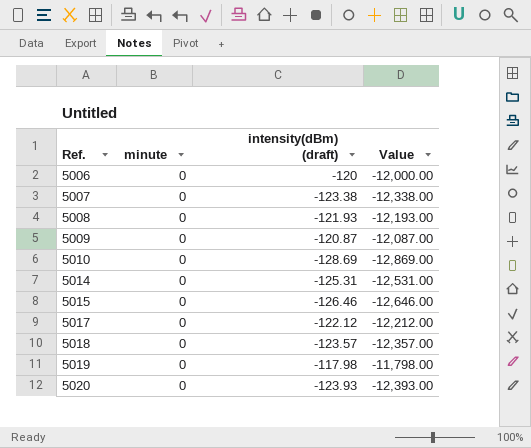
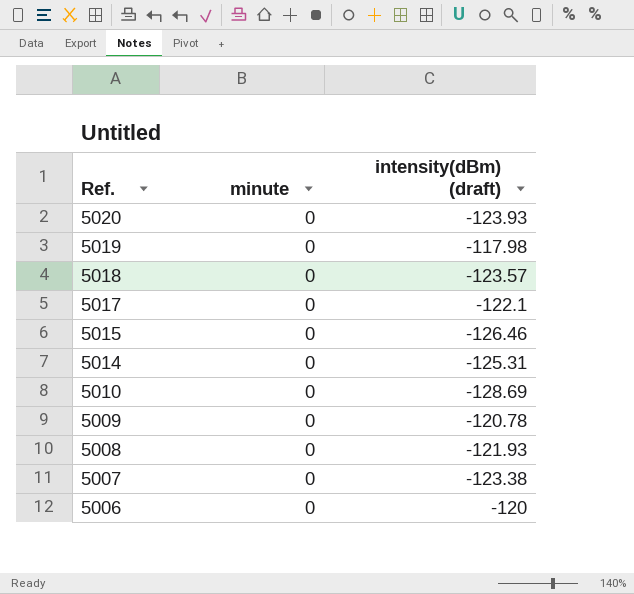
row order: Ref. ascending -> Ref. descending
column Value | formula: [intensity(dBm) (draft)] * 100 -> none
5017 | intensity(dBm) (draft): -122.12 -> -122.1
5009 | intensity(dBm) (draft): -120.87 -> -120.78

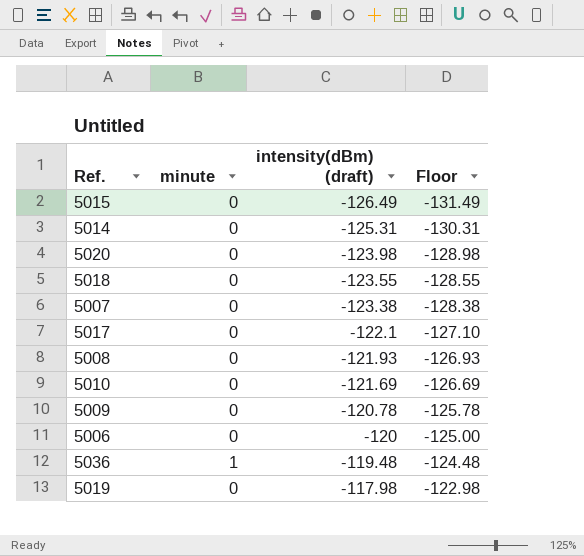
row order: Ref. descending -> intensity(dBm) (draft) ascending
column Floor | formula: none -> [intensity(dBm) (draft)] - 5
5015 | intensity(dBm) (draft): -126.46 -> -126.49
5020 | intensity(dBm) (draft): -123.93 -> -123.98
5018 | intensity(dBm) (draft): -123.57 -> -123.55
5010 | intensity(dBm) (draft): -128.69 -> -121.69
row 5036: none -> 1 | -119.48 | -124.48

